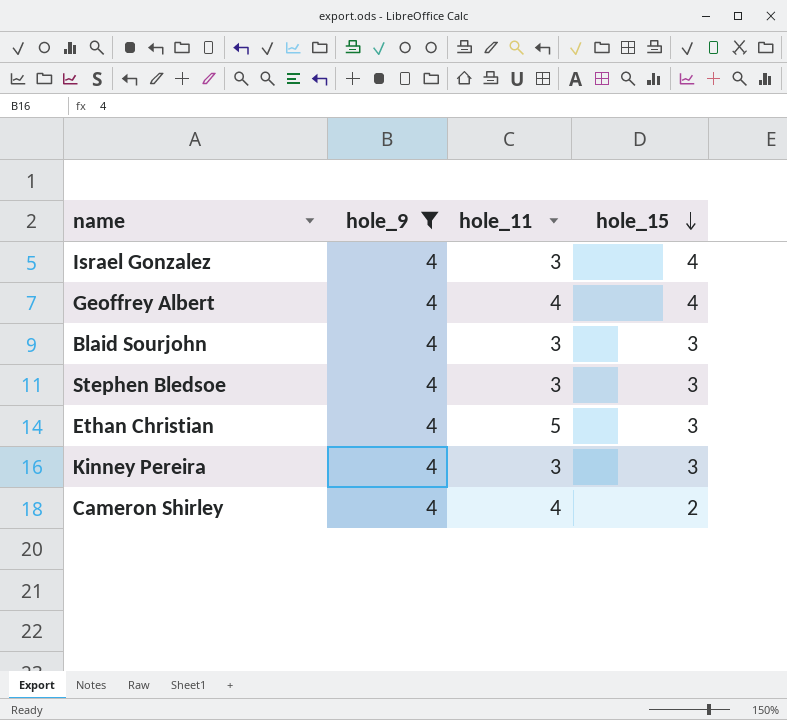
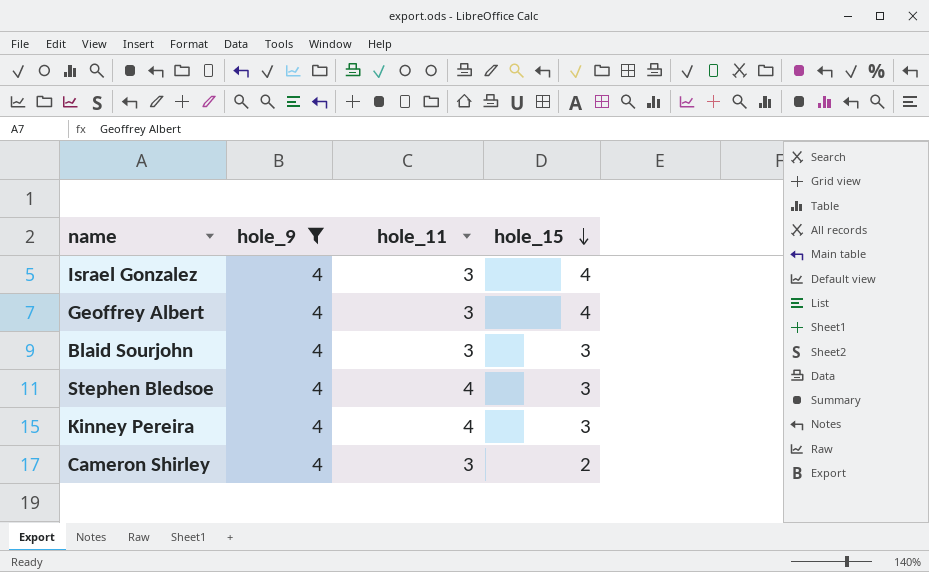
row Ethan Christian: 4 | 5 | 3 -> none
Geoffrey Albert | hole_11: 4 -> 3
Stephen Bledsoe | hole_11: 3 -> 4
Kinney Pereira | hole_11: 3 -> 4
Cameron Shirley | hole_11: 4 -> 3

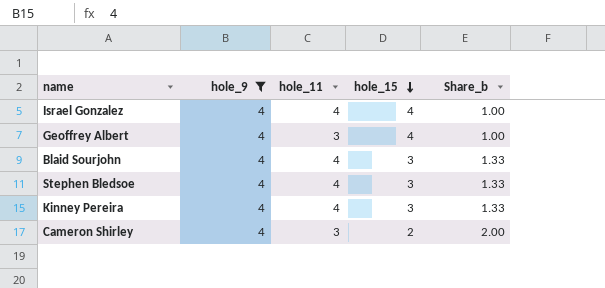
column Share_b | formula: none -> [hole_9] / [hole_15]
Israel Gonzalez | hole_11: 3 -> 4
Blaid Sourjohn | hole_11: 3 -> 4

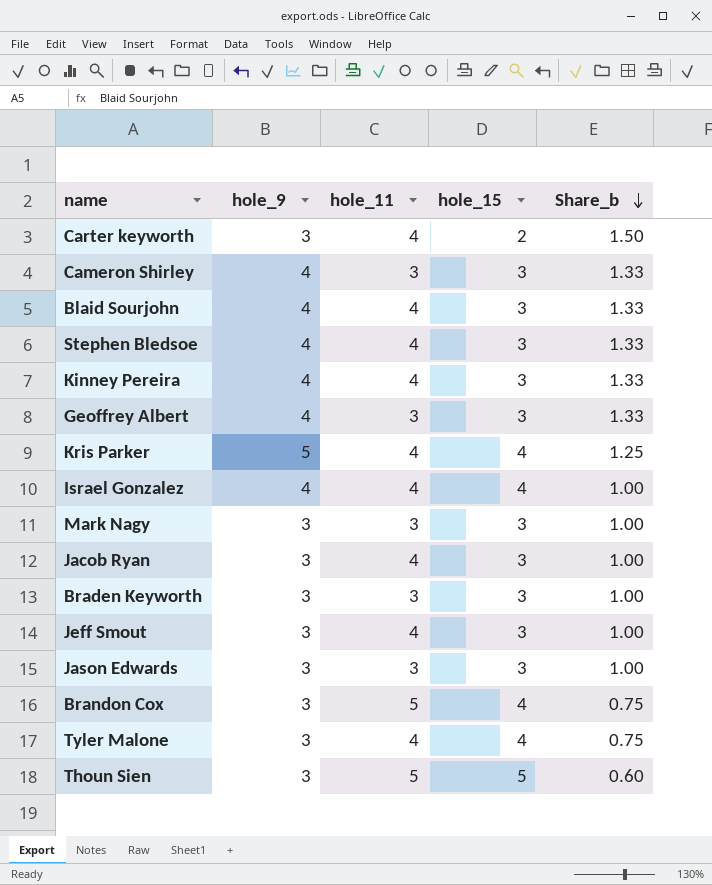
filter: hole_9 = 4 -> none
row order: hole_15 descending -> Share_b descending
Cameron Shirley | hole_15: 2 -> 3
Cameron Shirley | Share_b: 2.00 -> 1.33
Geoffrey Albert | hole_15: 4 -> 3
Geoffrey Albert | Share_b: 1.00 -> 1.33

